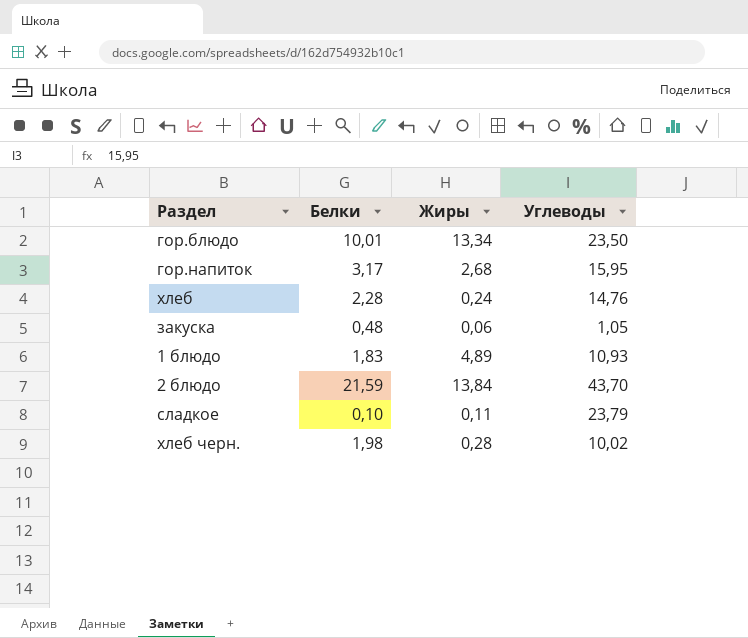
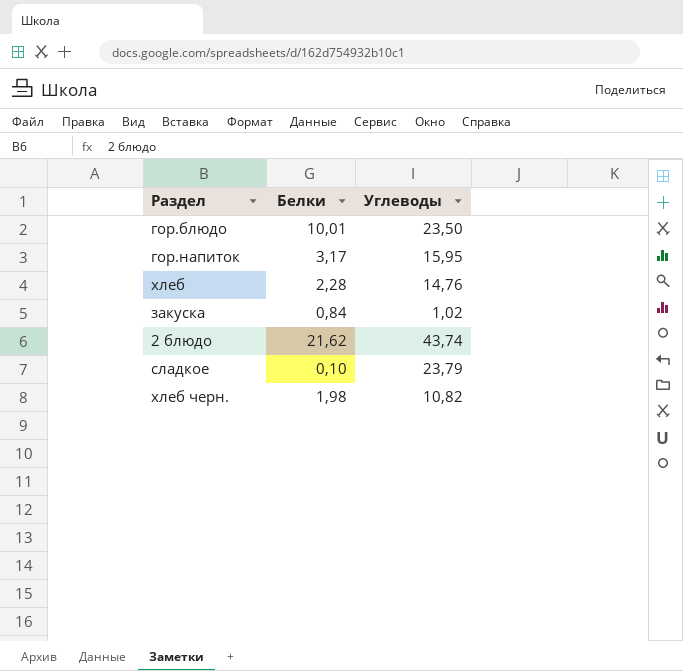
column Жиры | position: 3 -> none
row 1 блюдо: 1,83 | 4,89 | 10,93 -> none
закуска | Белки: 0,48 -> 0,84
закуска | Углеводы: 1,05 -> 1,02
2 блюдо | Белки: 21,59 -> 21,62
2 блюдо | Углеводы: 43,70 -> 43,74
хлеб черн. | Углеводы: 10,02 -> 10,82

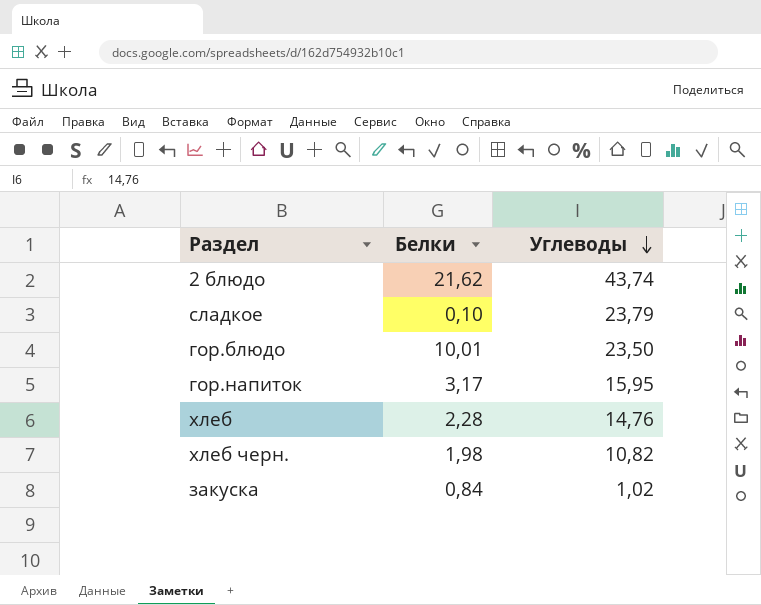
row order: none -> Углеводы descending

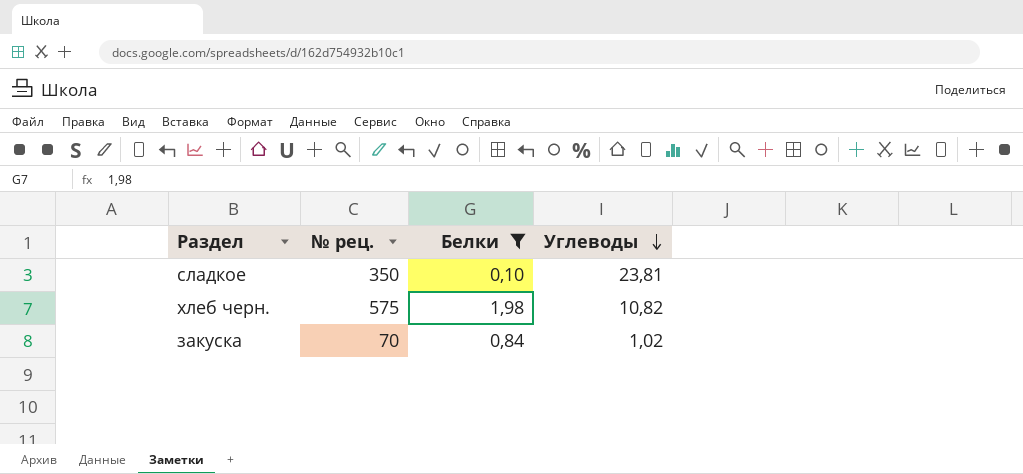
filter: none -> Белки <= 1,98
column № рец. | position: none -> 2
сладкое | Углеводы: 23,79 -> 23,81

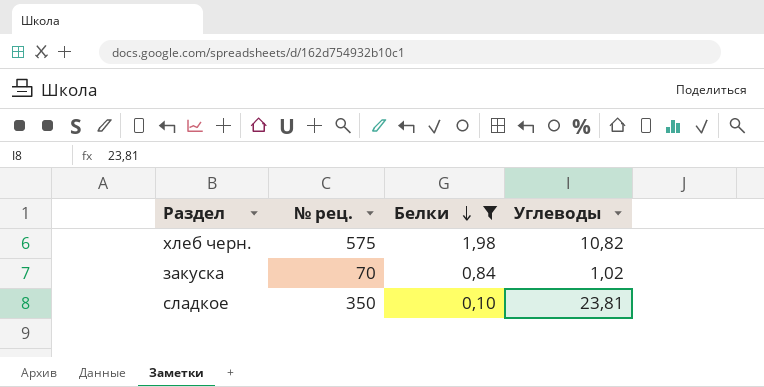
row order: Углеводы descending -> Белки descending

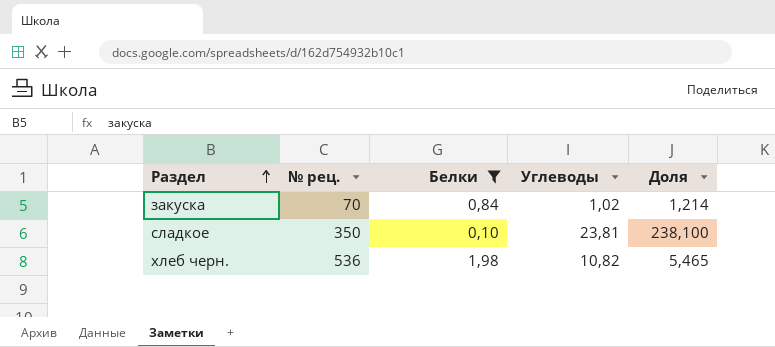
row order: Белки descending -> Раздел ascending
column Доля | formula: none -> [Углеводы] / [Белки]
хлеб черн. | № рец.: 575 -> 536

